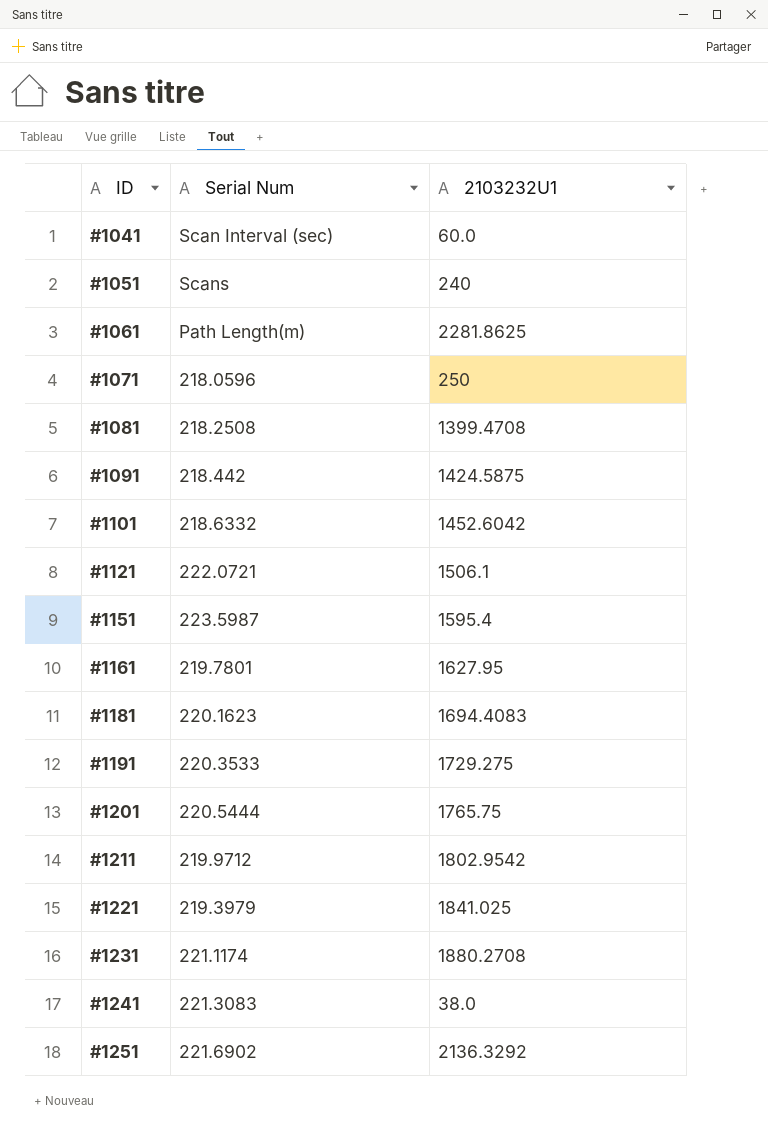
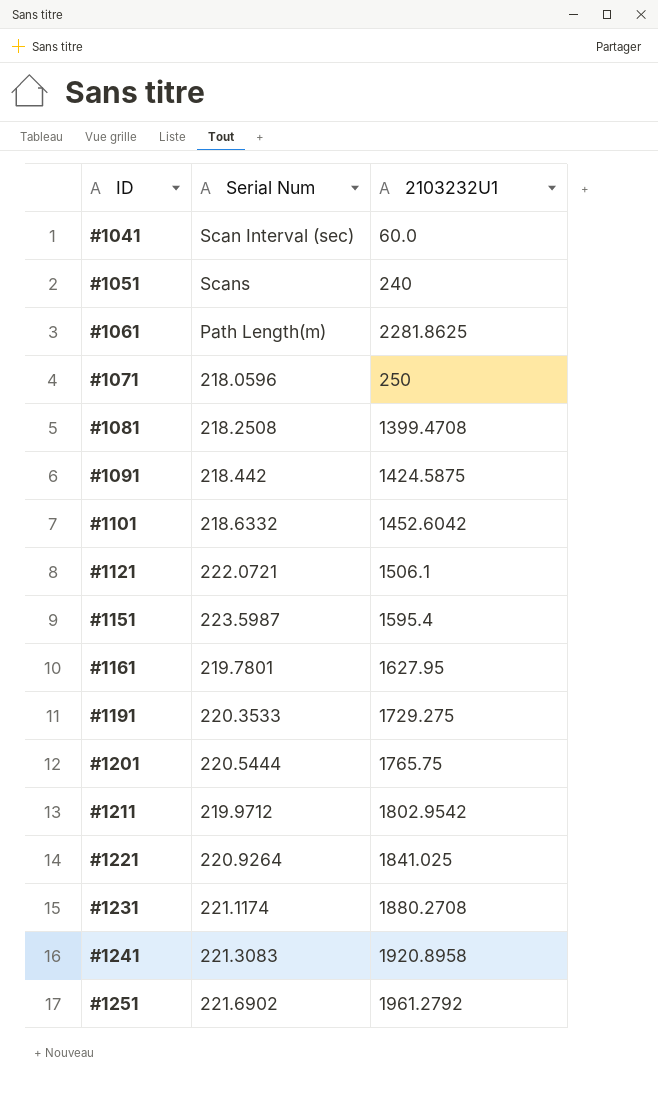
row #1181: 220.1623 | 1694.4083 -> none
#1221 | Serial Num: 219.3979 -> 220.9264
#1241 | 2103232U1: 38.0 -> 1920.8958
#1251 | 2103232U1: 2136.3292 -> 1961.2792

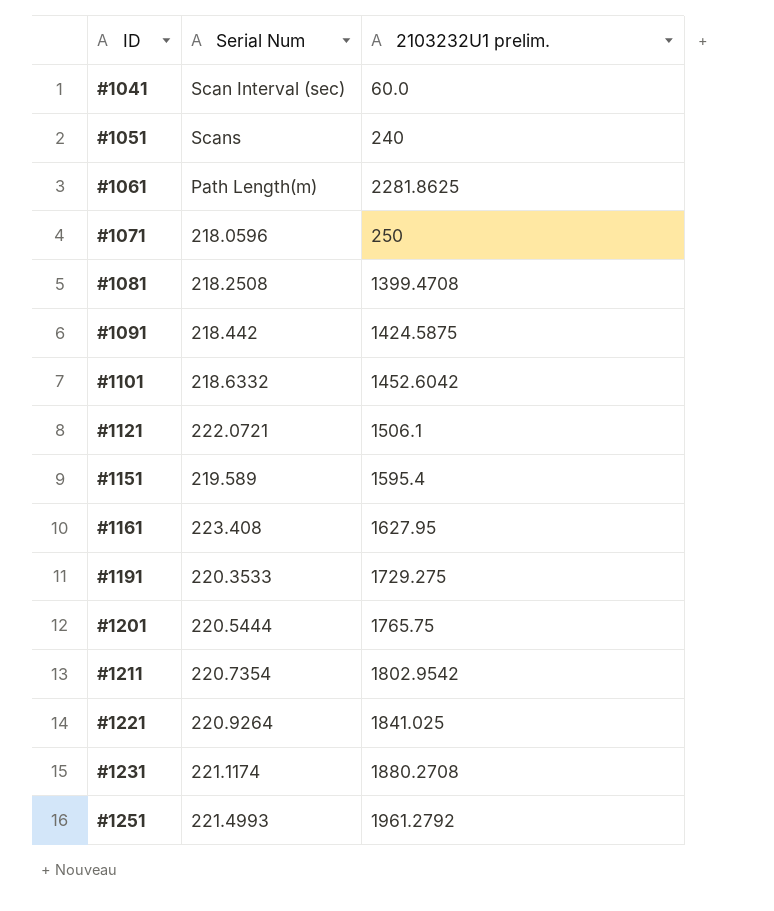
column name: 2103232U1 -> 2103232U1 prelim.
row #1241: 221.3083 | 1920.8958 -> none
#1151 | Serial Num: 223.5987 -> 219.589
#1161 | Serial Num: 219.7801 -> 223.408
#1211 | Serial Num: 219.9712 -> 220.7354
#1251 | Serial Num: 221.6902 -> 221.4993

